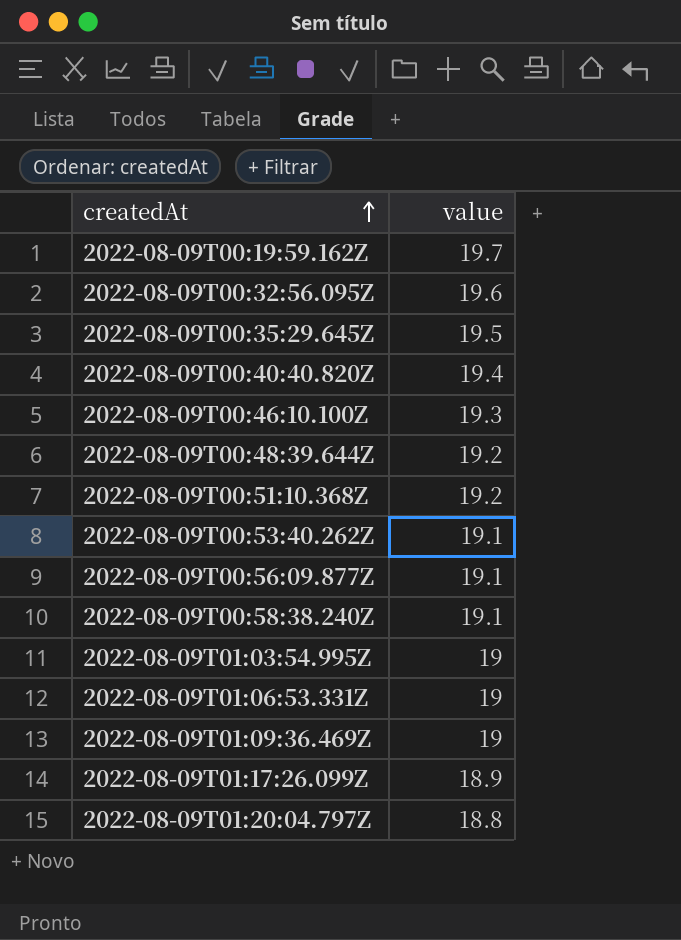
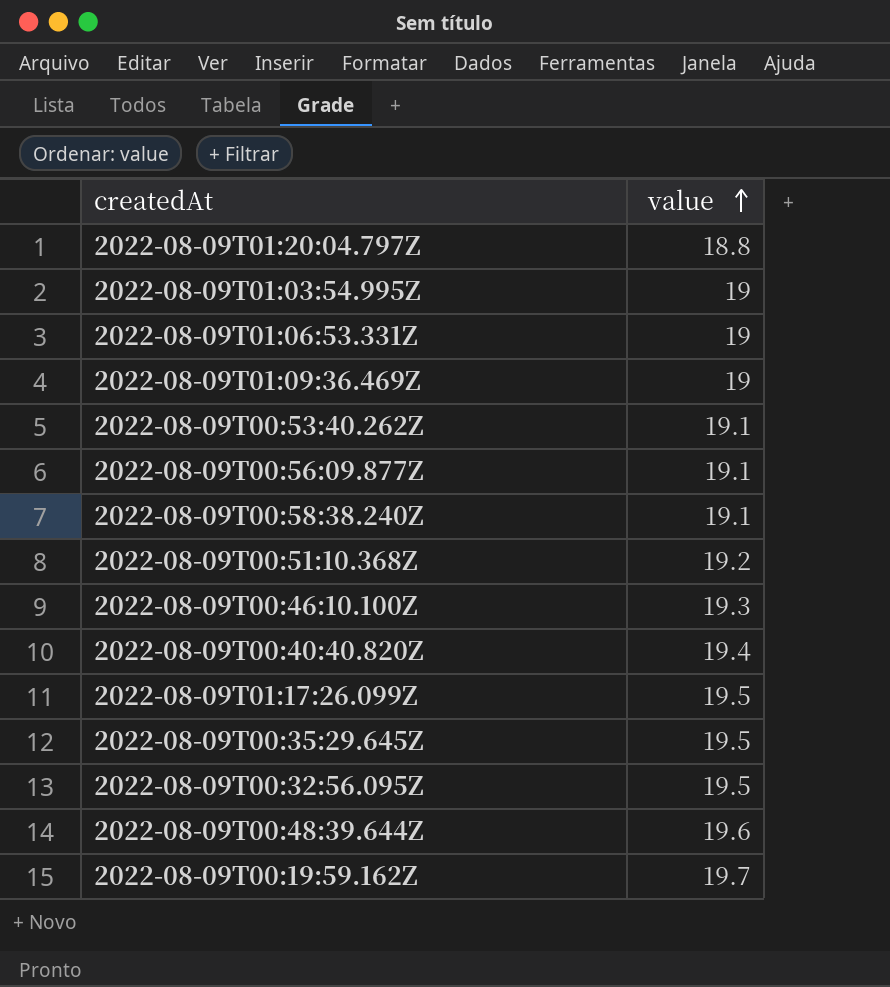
row order: createdAt ascending -> value ascending
2022-08-09T01:17:26.099Z | value: 18.9 -> 19.5
2022-08-09T00:32:56.095Z | value: 19.6 -> 19.5
2022-08-09T00:48:39.644Z | value: 19.2 -> 19.6

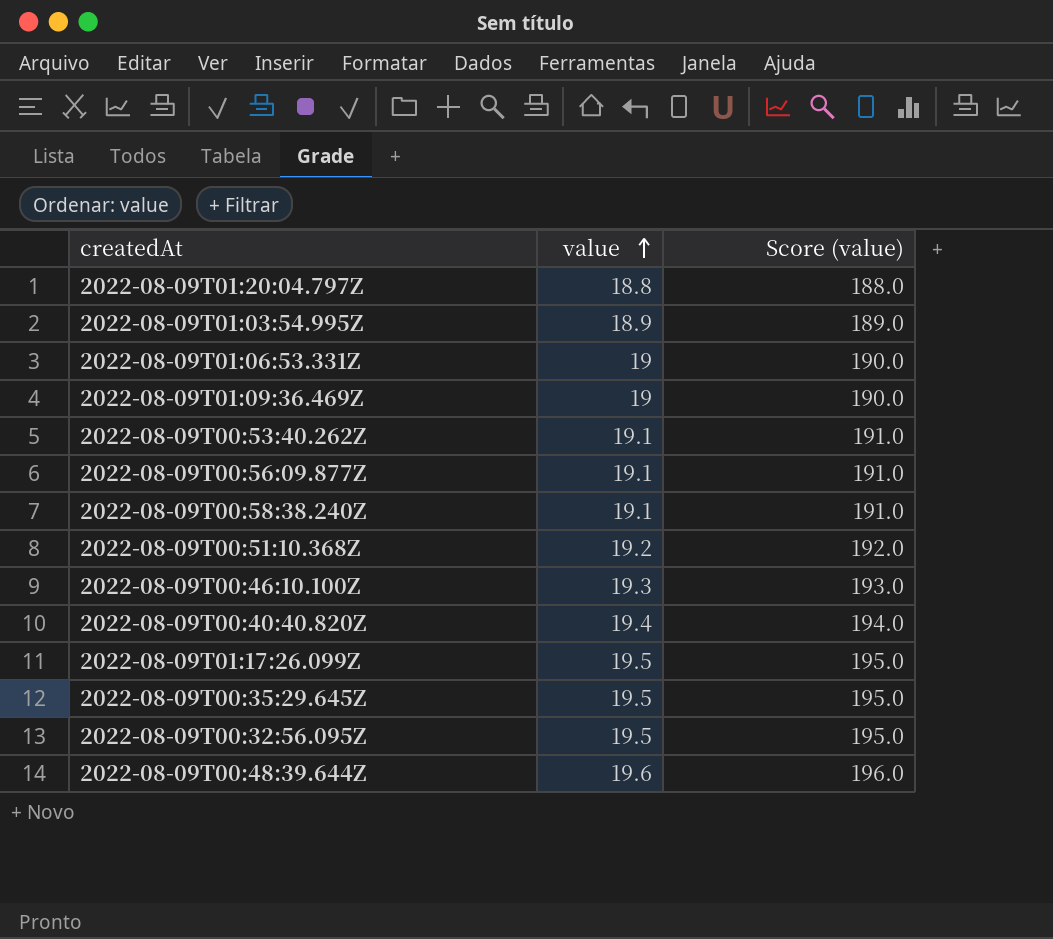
column Score (value) | formula: none -> [value] * 10
row 2022-08-09T00:19:59.162Z: 19.7 -> none
2022-08-09T01:03:54.995Z | value: 19 -> 18.9

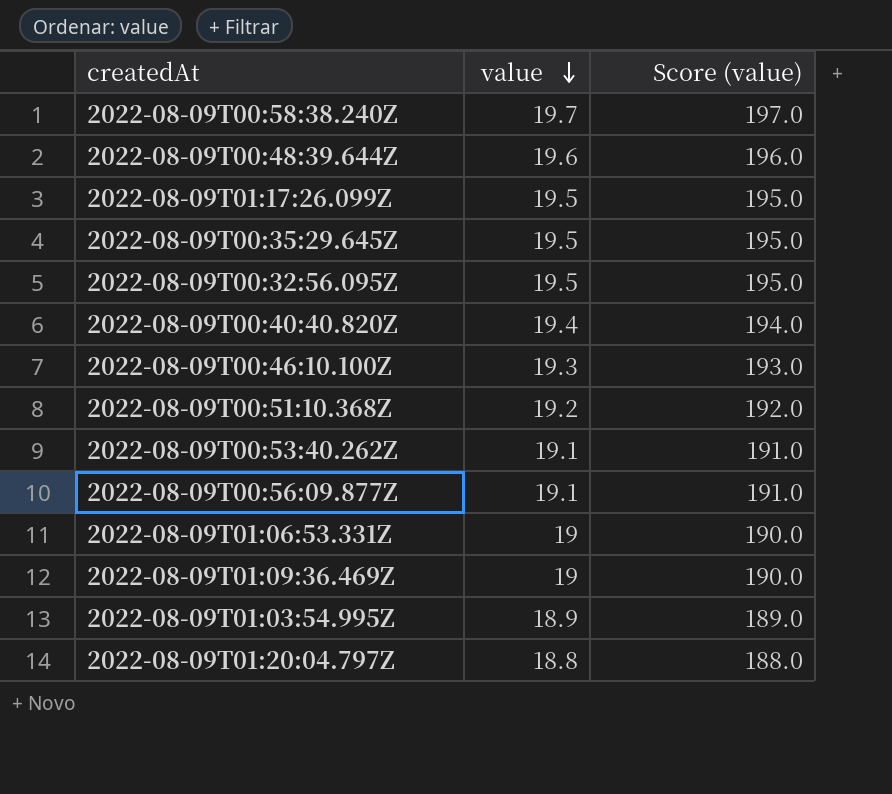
row order: value ascending -> value descending
2022-08-09T00:58:38.240Z | value: 19.1 -> 19.7
2022-08-09T00:58:38.240Z | Score (value): 191.0 -> 197.0

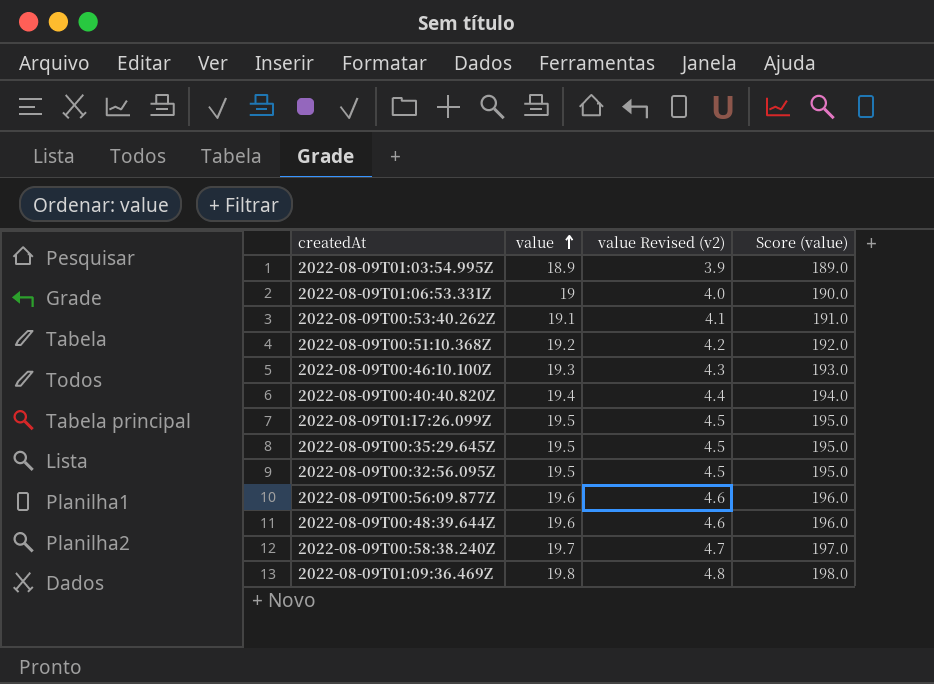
row order: value descending -> value ascending
column value Revised (v2) | formula: none -> [value] - 15
row 2022-08-09T01:20:04.797Z: 18.8 | 188.0 -> none
2022-08-09T00:56:09.877Z | value: 19.1 -> 19.6
2022-08-09T00:56:09.877Z | Score (value): 191.0 -> 196.0
2022-08-09T01:09:36.469Z | value: 19 -> 19.8
2022-08-09T01:09:36.469Z | Score (value): 190.0 -> 198.0

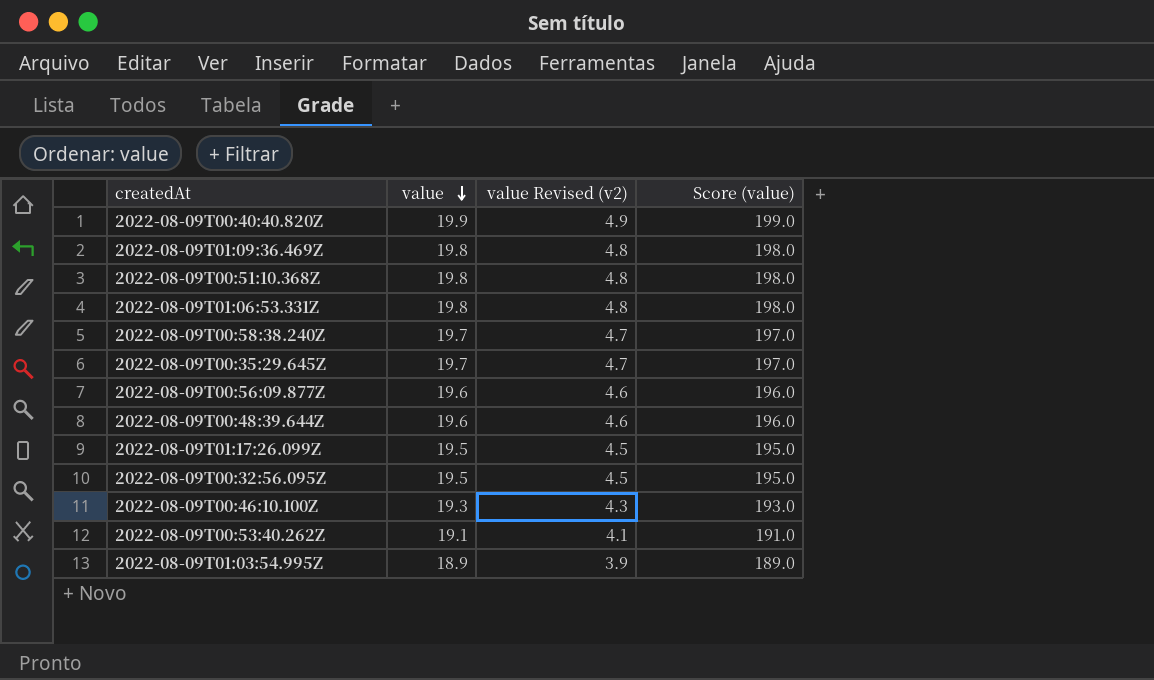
row order: value ascending -> value descending
2022-08-09T00:40:40.820Z | value: 19.4 -> 19.9
2022-08-09T00:40:40.820Z | value Revised (v2): 4.4 -> 4.9
2022-08-09T00:40:40.820Z | Score (value): 194.0 -> 199.0
2022-08-09T00:51:10.368Z | value: 19.2 -> 19.8
2022-08-09T00:51:10.368Z | value Revised (v2): 4.2 -> 4.8
2022-08-09T00:51:10.368Z | Score (value): 192.0 -> 198.0
2022-08-09T01:06:53.331Z | value: 19 -> 19.8
2022-08-09T01:06:53.331Z | value Revised (v2): 4.0 -> 4.8
2022-08-09T01:06:53.331Z | Score (value): 190.0 -> 198.0
2022-08-09T00:35:29.645Z | value: 19.5 -> 19.7
2022-08-09T00:35:29.645Z | value Revised (v2): 4.5 -> 4.7
2022-08-09T00:35:29.645Z | Score (value): 195.0 -> 197.0

